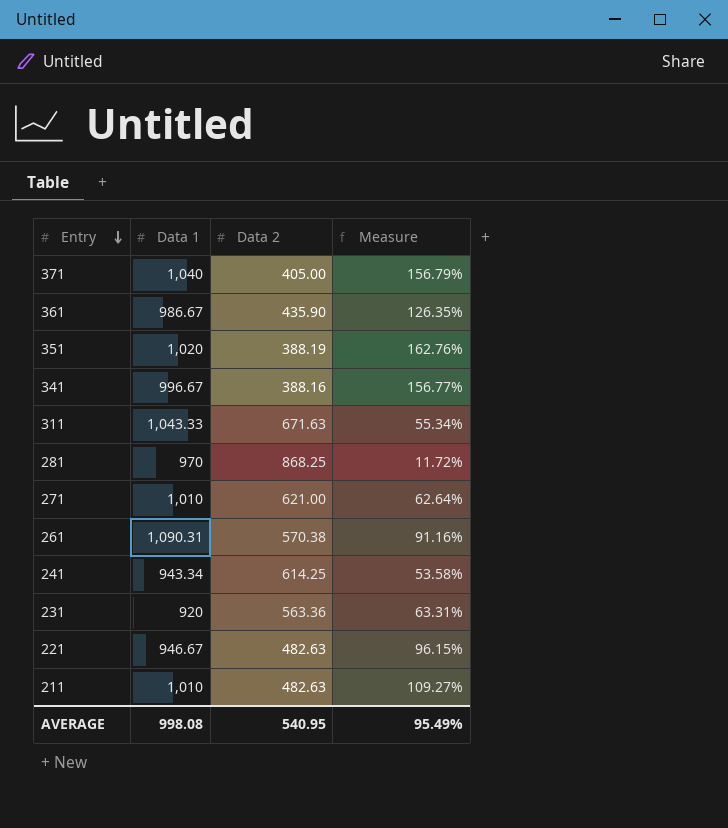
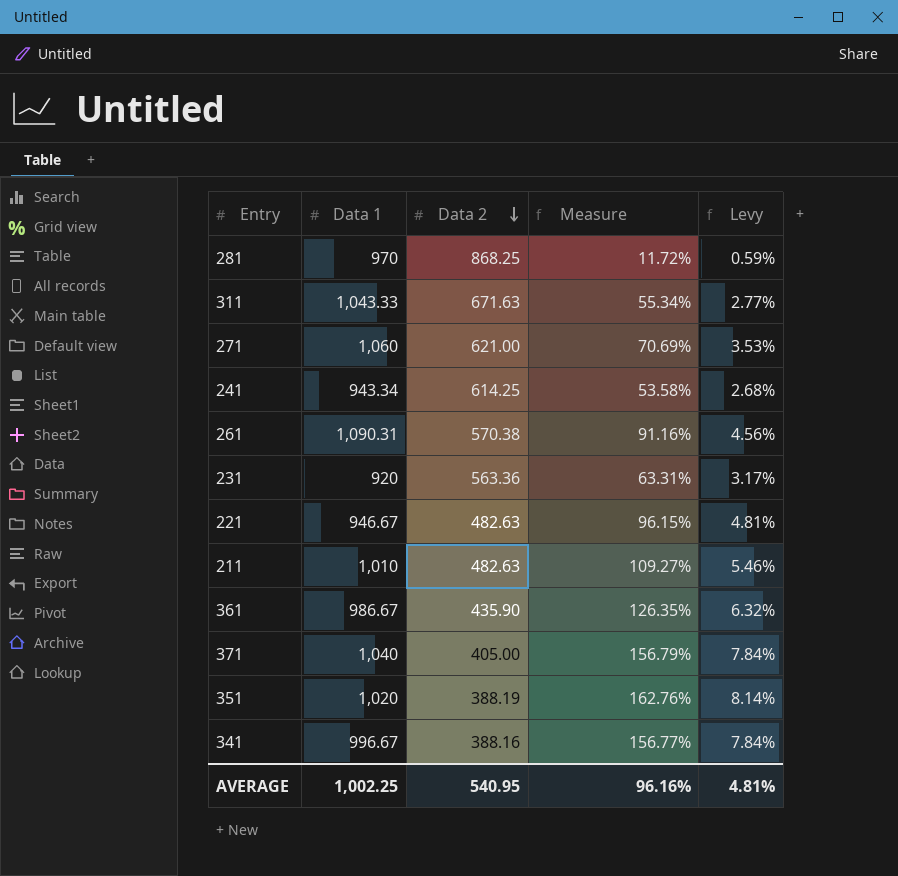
row order: Entry descending -> Data 2 descending
column Levy | formula: none -> [Measure] * 0.05
271 | Data 1: 1,010 -> 1,060
271 | Measure: 62.64% -> 70.69%
AVERAGE | Data 1: 998.08 -> 1,002.25
AVERAGE | Measure: 95.49% -> 96.16%

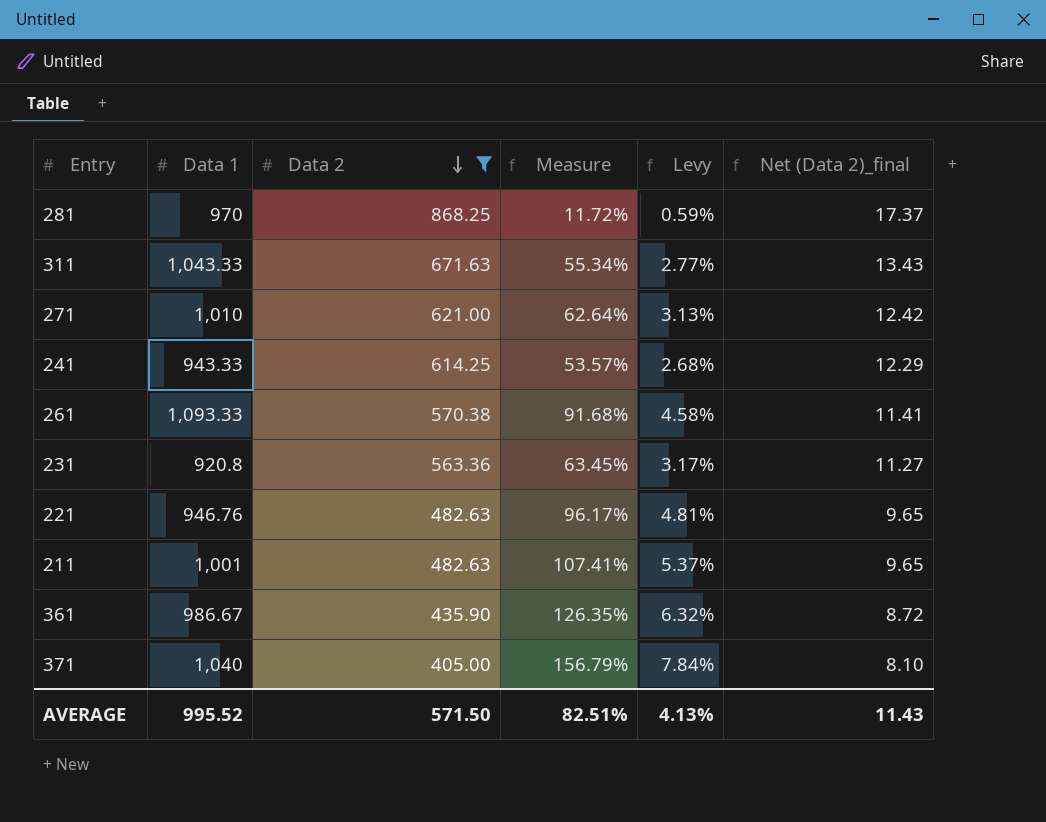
filter: none -> Data 2 >= 405.00
column Net (Data 2)_final | formula: none -> [Data 2] * 0.02
271 | Data 1: 1,060 -> 1,010
271 | Measure: 70.69% -> 62.64%
271 | Levy: 3.53% -> 3.13%
241 | Data 1: 943.34 -> 943.33
241 | Measure: 53.58% -> 53.57%
261 | Data 1: 1,090.31 -> 1,093.33
261 | Measure: 91.16% -> 91.68%
261 | Levy: 4.56% -> 4.58%
231 | Data 1: 920 -> 920.8
231 | Measure: 63.31% -> 63.45%
221 | Data 1: 946.67 -> 946.76
221 | Measure: 96.15% -> 96.17%
211 | Data 1: 1,010 -> 1,001
211 | Measure: 109.27% -> 107.41%
211 | Levy: 5.46% -> 5.37%
AVERAGE | Data 1: 1,002.25 -> 995.52
AVERAGE | Data 2: 540.95 -> 571.50
AVERAGE | Measure: 96.16% -> 82.51%
AVERAGE | Levy: 4.81% -> 4.13%

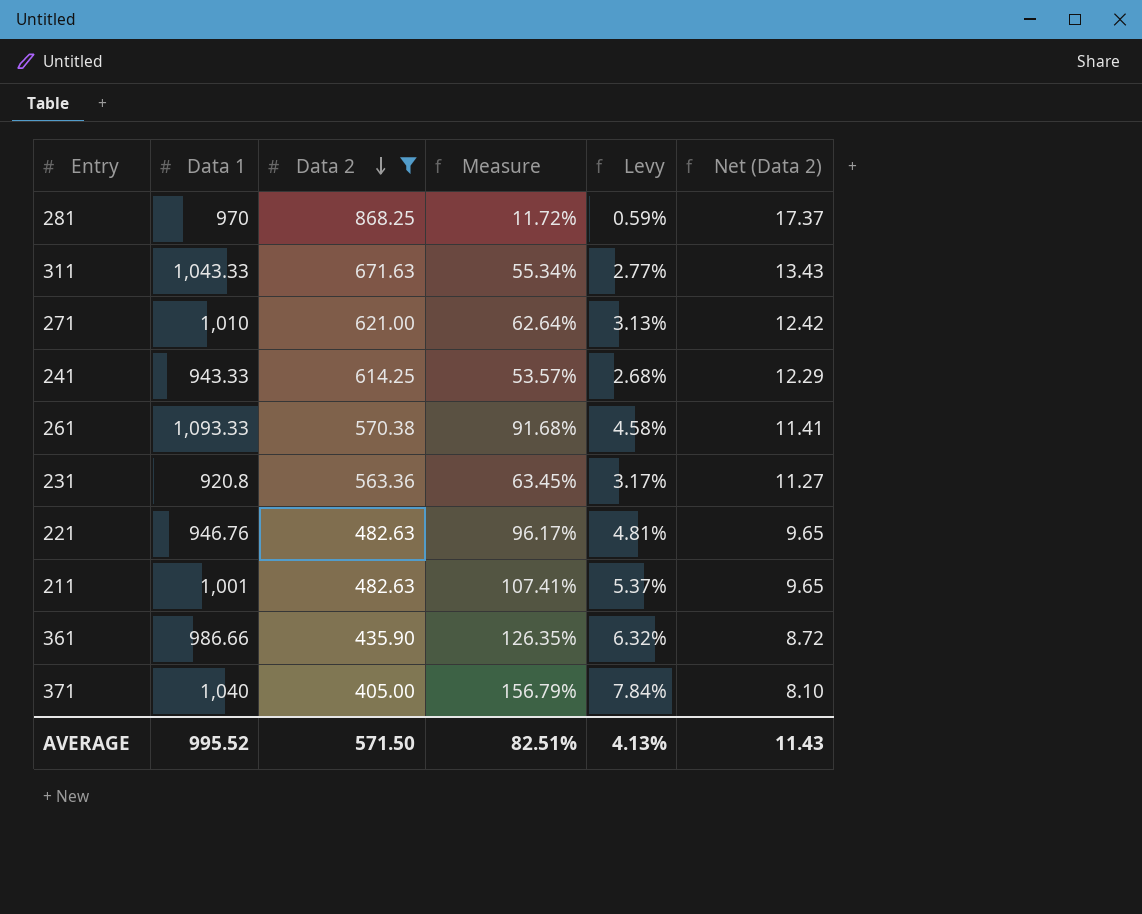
column name: Net (Data 2)_final -> Net (Data 2)
361 | Data 1: 986.67 -> 986.66

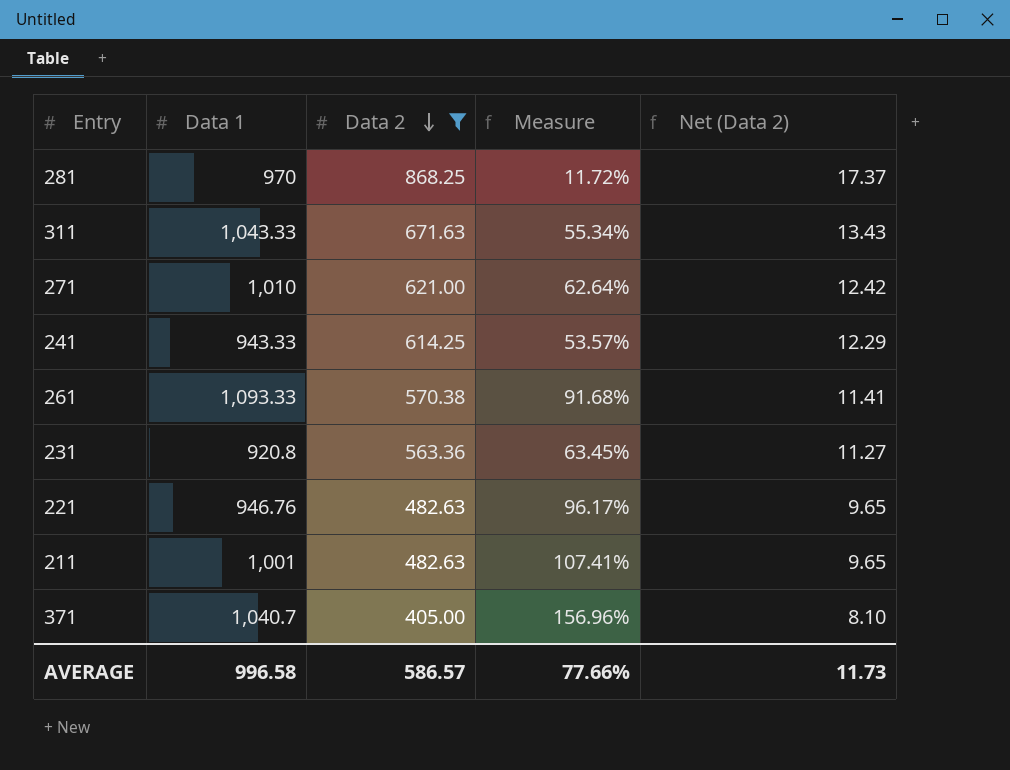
column Levy | formula: [Measure] * 0.05 -> none
row 361: 986.66 | 435.90 | 126.35% | 6.32% | 8.72 -> none
371 | Data 1: 1,040 -> 1,040.7
371 | Measure: 156.79% -> 156.96%
AVERAGE | Data 1: 995.52 -> 996.58
AVERAGE | Data 2: 571.50 -> 586.57
AVERAGE | Measure: 82.51% -> 77.66%
AVERAGE | Net (Data 2): 11.43 -> 11.73

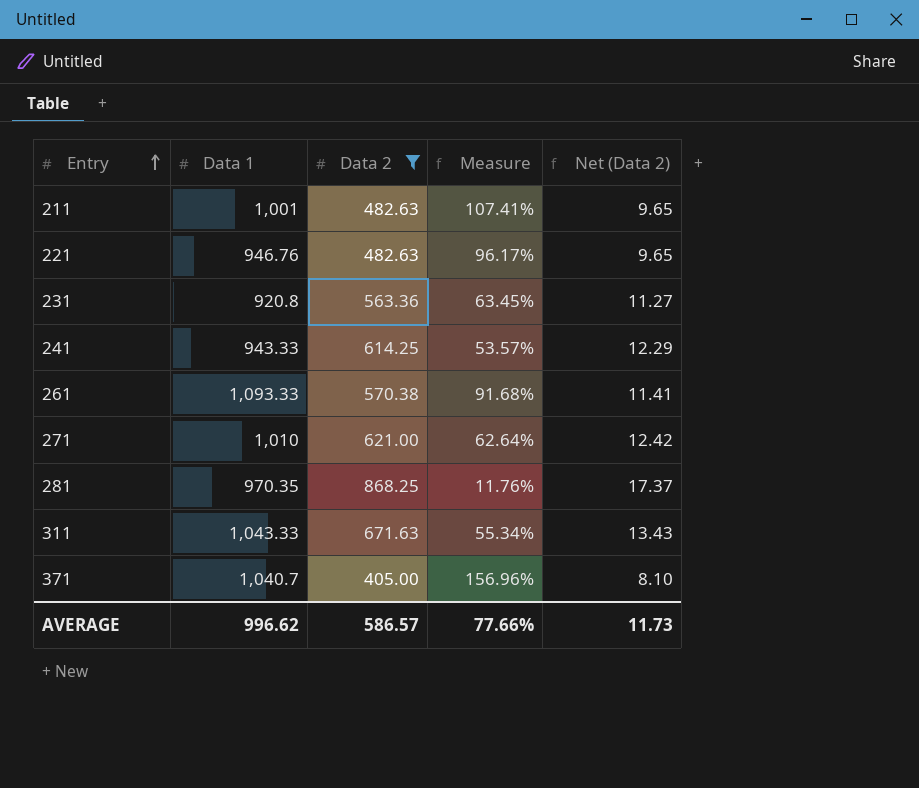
row order: Data 2 descending -> Entry ascending
281 | Data 1: 970 -> 970.35
281 | Measure: 11.72% -> 11.76%
AVERAGE | Data 1: 996.58 -> 996.62

